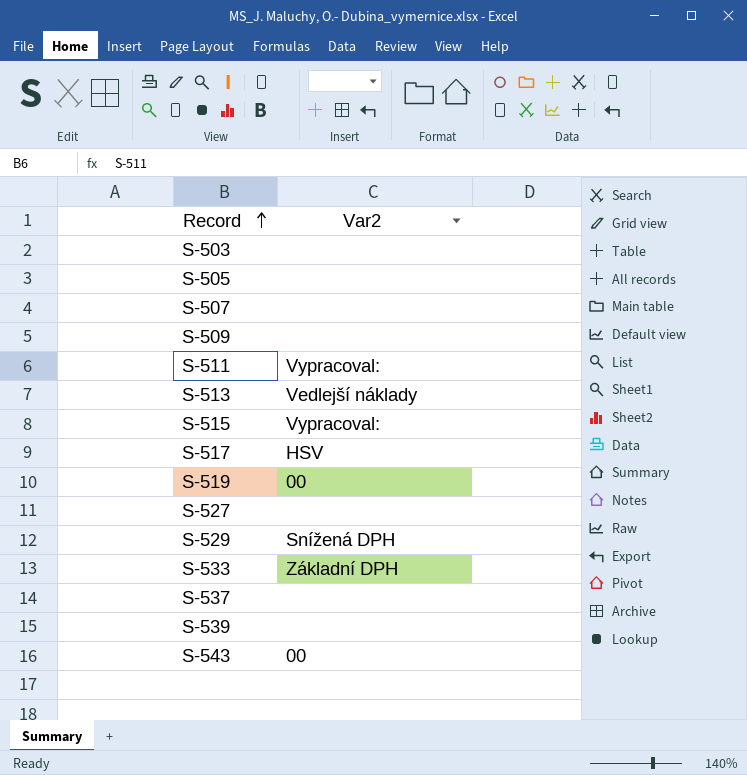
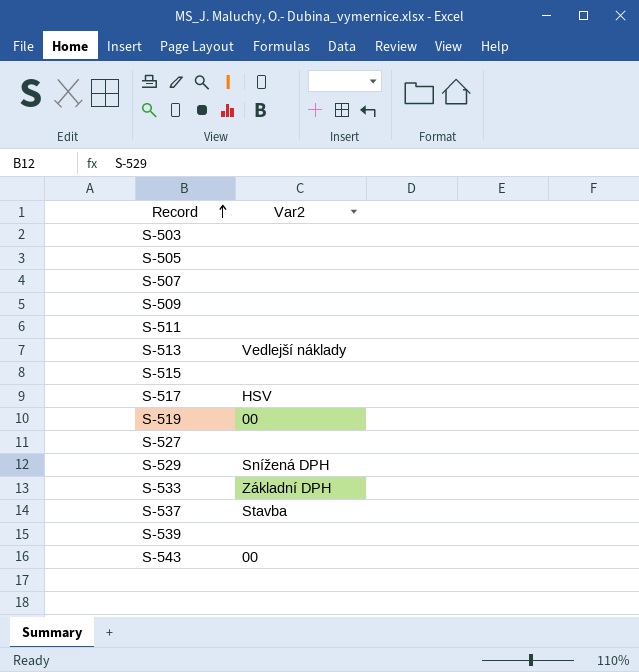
S-511 | Var2: Vypracoval: -> none
S-515 | Var2: Vypracoval: -> none
S-537 | Var2: none -> Stavba

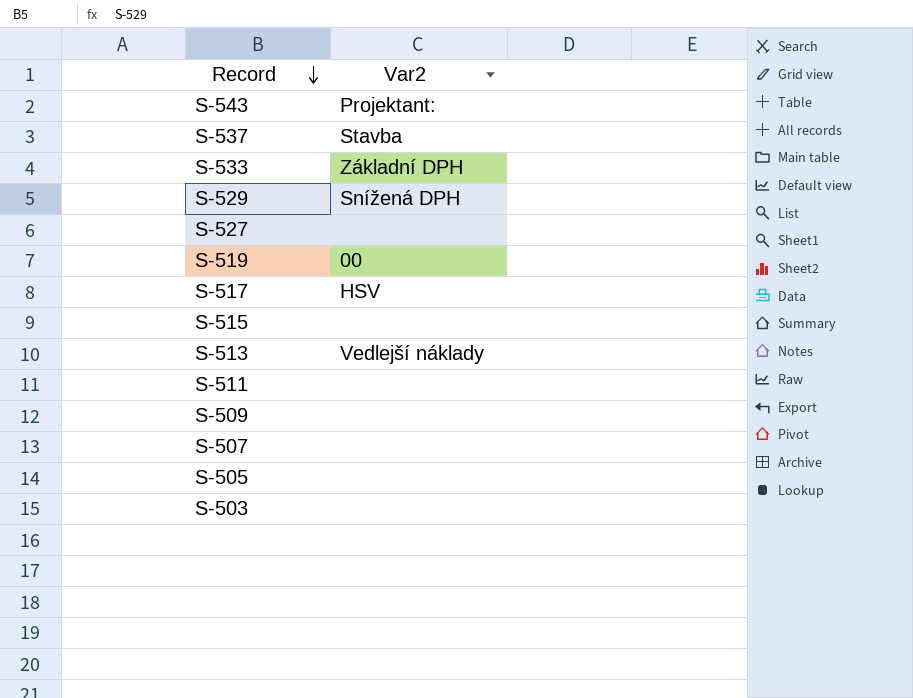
row order: Record ascending -> Record descending
row S-539: none -> none
S-543 | Var2: 00 -> Projektant:

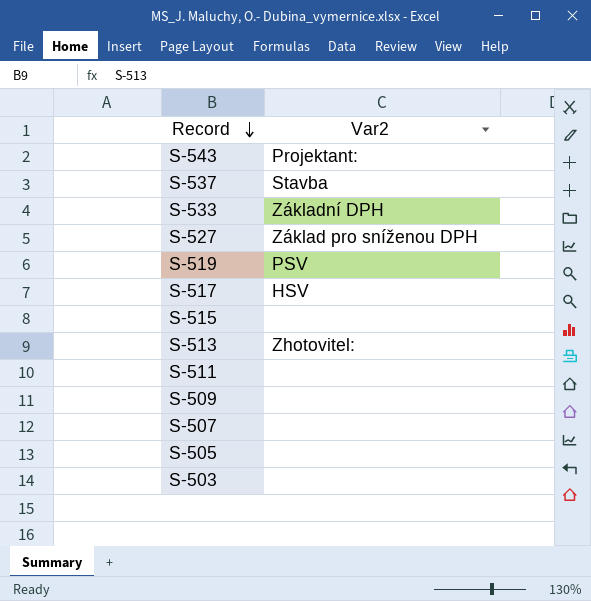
row S-529: Snížená DPH -> none
S-527 | Var2: none -> Základ pro sníženou DPH
S-519 | Var2: 00 -> PSV
S-513 | Var2: Vedlejší náklady -> Zhotovitel:

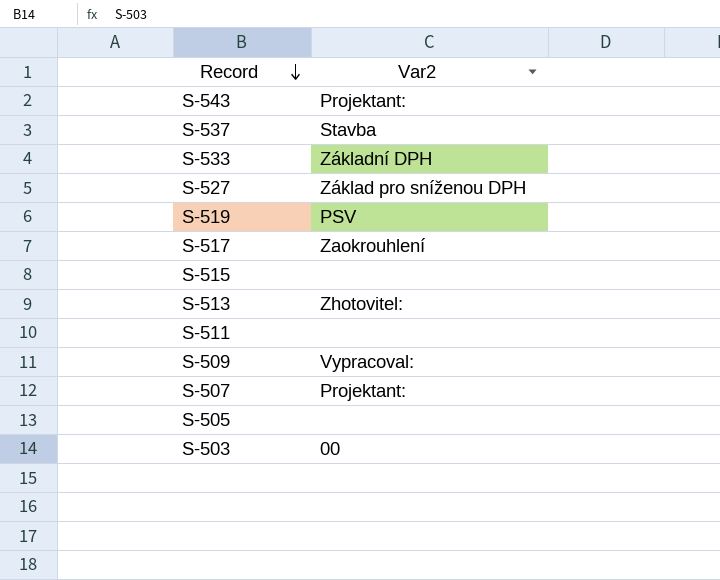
S-517 | Var2: HSV -> Zaokrouhlení
S-509 | Var2: none -> Vypracoval:
S-507 | Var2: none -> Projektant:
S-503 | Var2: none -> 00

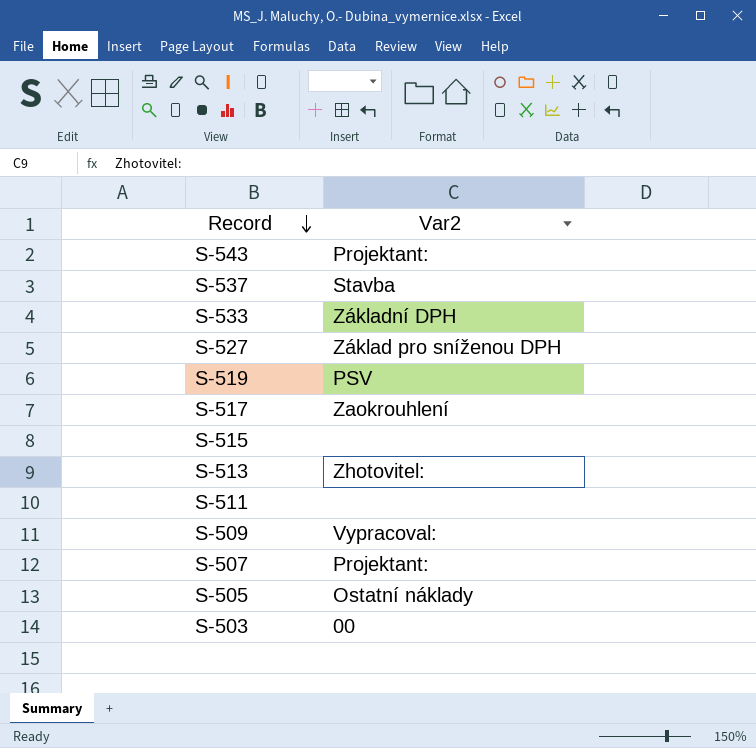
S-505 | Var2: none -> Ostatní náklady

